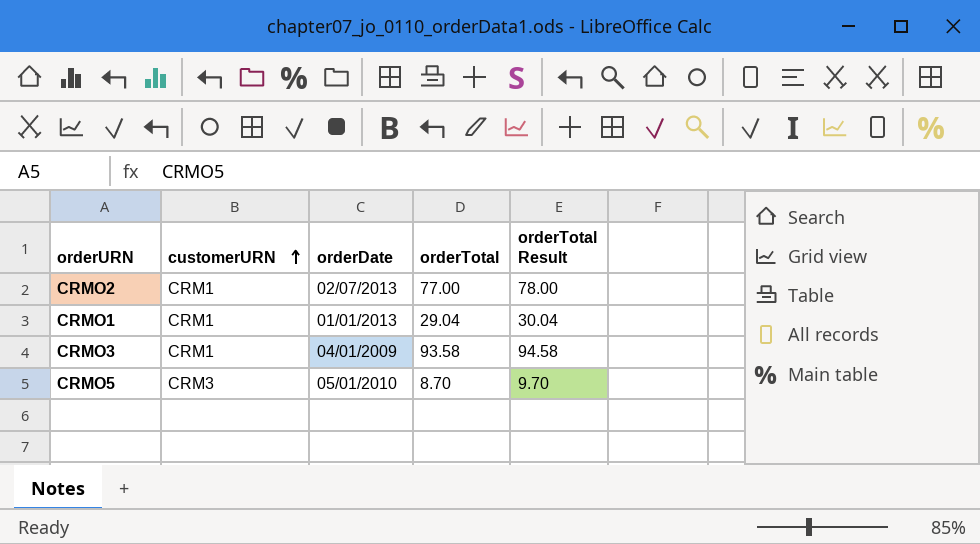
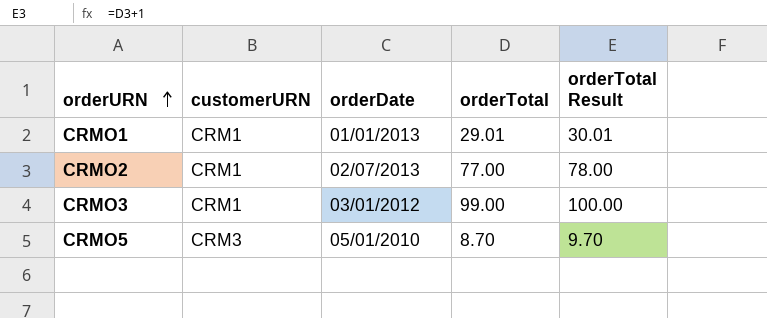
row order: customerURN ascending -> orderURN ascending
CRMO1 | orderTotal: 29.04 -> 29.01
CRMO1 | orderTotal Result: 30.04 -> 30.01
CRMO3 | orderDate: 04/01/2009 -> 03/01/2012
CRMO3 | orderTotal: 93.58 -> 99.00
CRMO3 | orderTotal Result: 94.58 -> 100.00

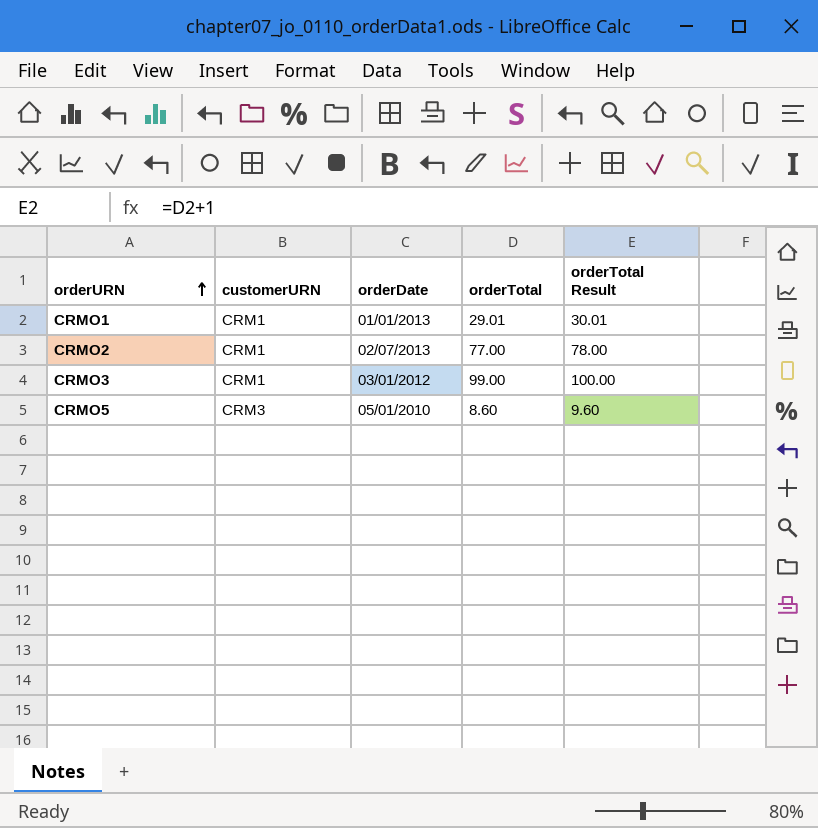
CRMO5 | orderTotal: 8.70 -> 8.60
CRMO5 | orderTotal Result: 9.70 -> 9.60

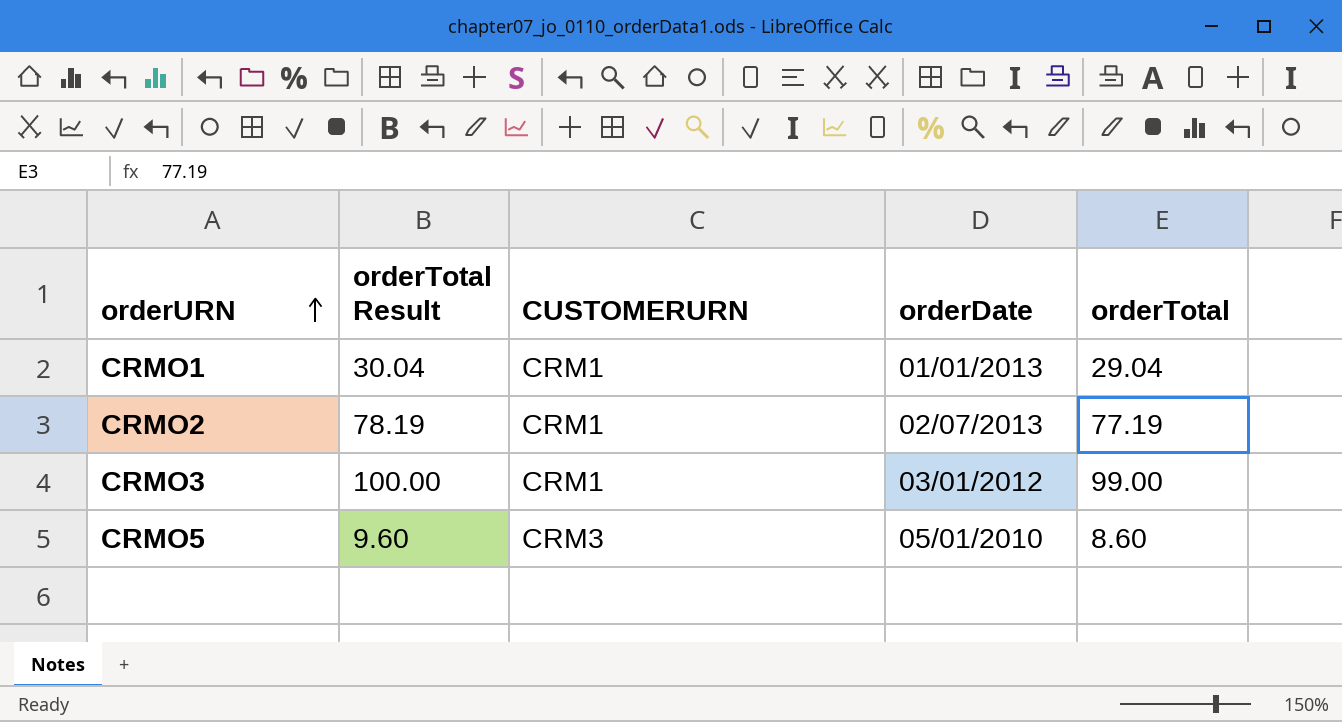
column orderTotal Result | position: 5 -> 2
column name: customerURN -> CUSTOMERURN
CRMO1 | orderTotal Result: 30.01 -> 30.04
CRMO1 | orderTotal: 29.01 -> 29.04
CRMO2 | orderTotal Result: 78.00 -> 78.19
CRMO2 | orderTotal: 77.00 -> 77.19

